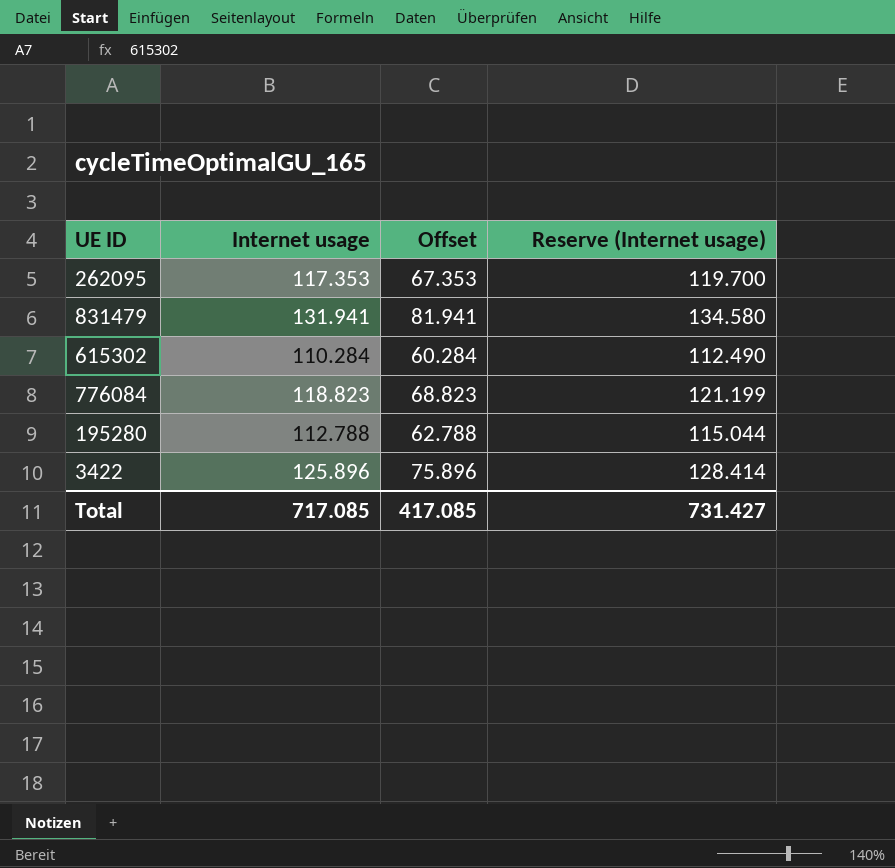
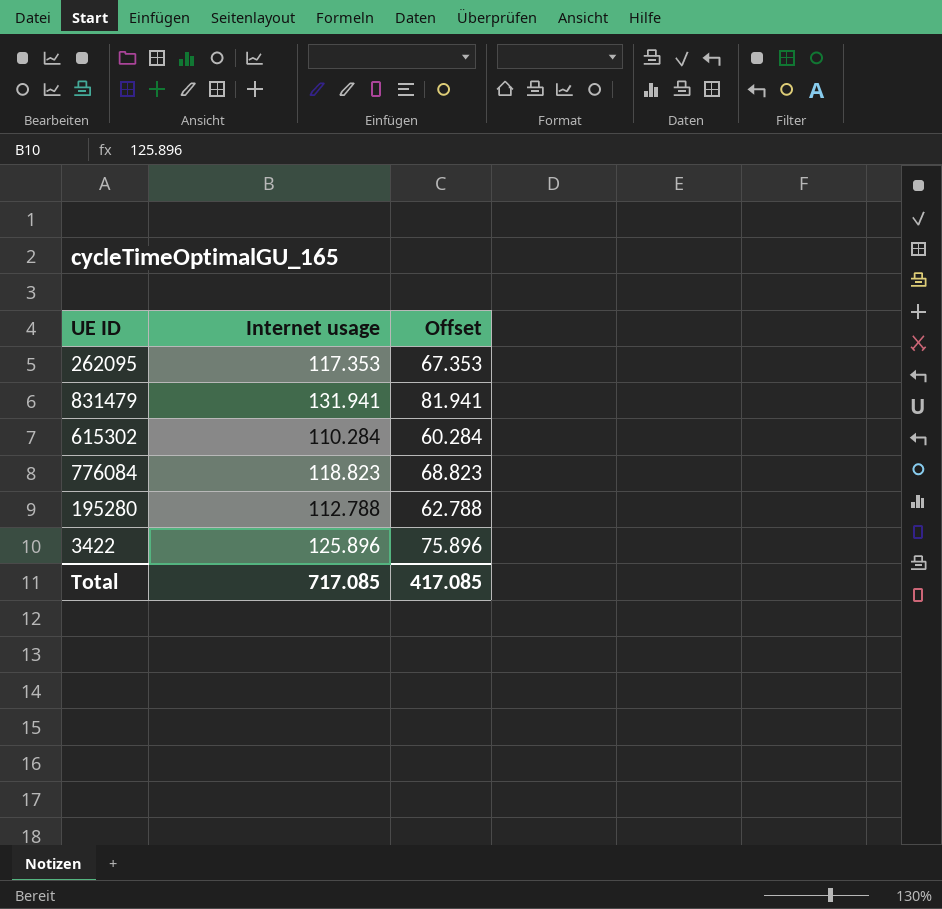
column Reserve (Internet usage) | formula: [Internet usage] * 1.02 -> none

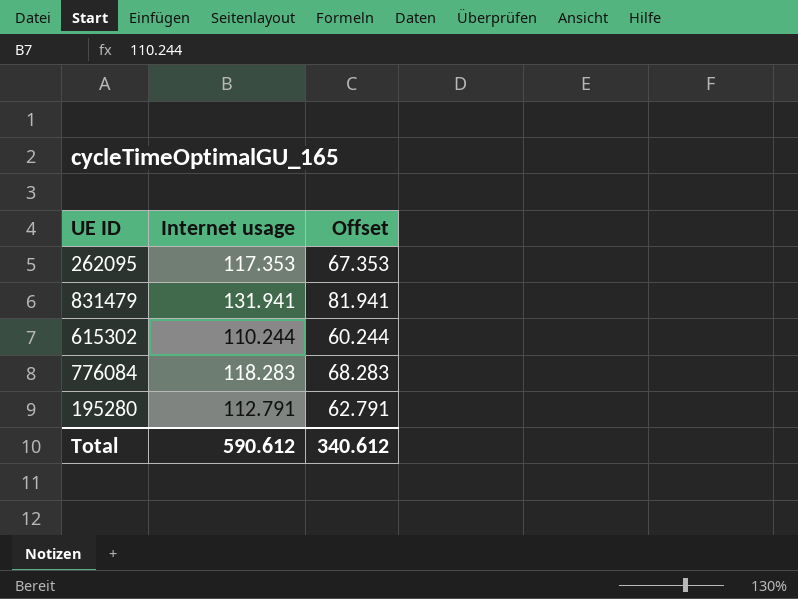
row 3422: 125.896 | 75.896 -> none
615302 | Internet usage: 110.284 -> 110.244
615302 | Offset: 60.284 -> 60.244
776084 | Internet usage: 118.823 -> 118.283
776084 | Offset: 68.823 -> 68.283
195280 | Internet usage: 112.788 -> 112.791
195280 | Offset: 62.788 -> 62.791
Total | Internet usage: 717.085 -> 590.612
Total | Offset: 417.085 -> 340.612

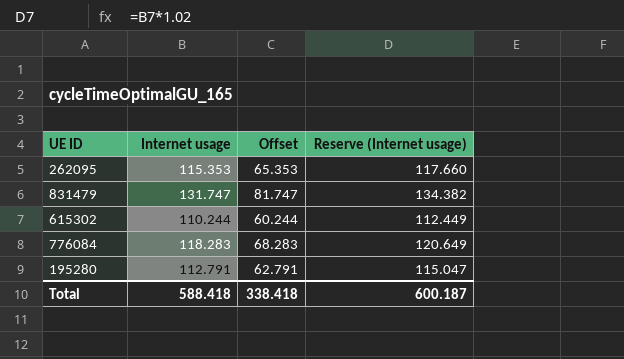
column Reserve (Internet usage) | formula: none -> [Internet usage] * 1.02
262095 | Internet usage: 117.353 -> 115.353
262095 | Offset: 67.353 -> 65.353
831479 | Internet usage: 131.941 -> 131.747
831479 | Offset: 81.941 -> 81.747
Total | Internet usage: 590.612 -> 588.418
Total | Offset: 340.612 -> 338.418

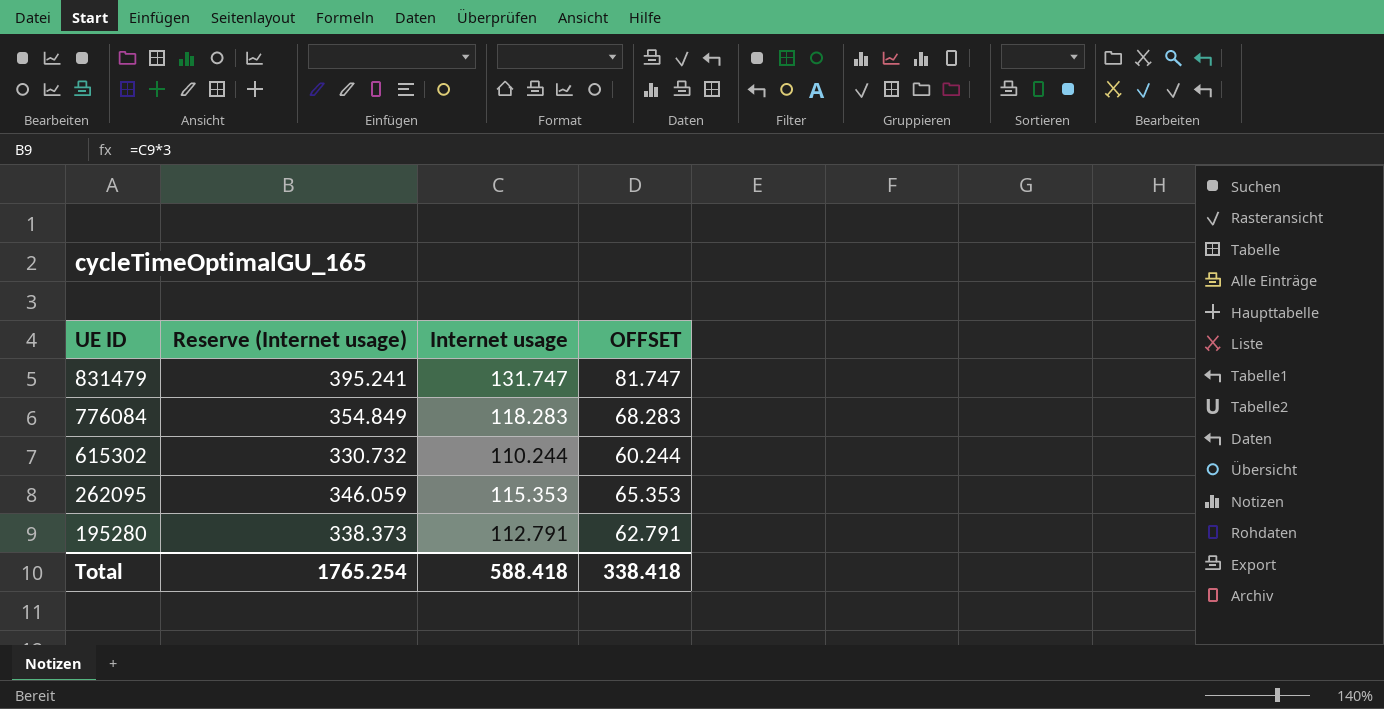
row order: none -> UE ID descending
column Reserve (Internet usage) | formula: [Internet usage] * 1.02 -> [Internet usage] * 3
column Reserve (Internet usage) | position: 4 -> 2
column name: Offset -> OFFSET
Total | Reserve (Internet usage): 600.187 -> 1765.254

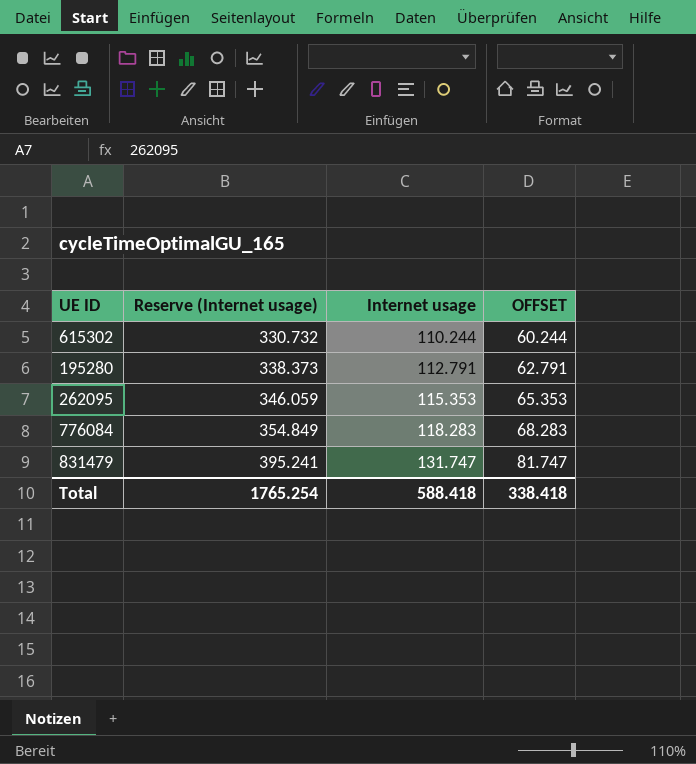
row order: UE ID descending -> Reserve (Internet usage) ascending

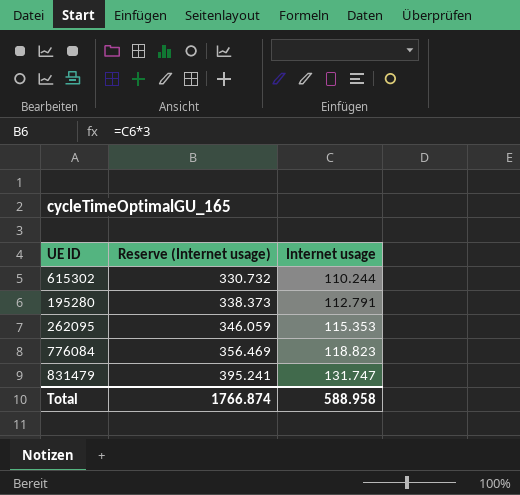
column OFFSET | formula: [Internet usage] - 50 -> none
776084 | Reserve (Internet usage): 354.849 -> 356.469
776084 | Internet usage: 118.283 -> 118.823
Total | Reserve (Internet usage): 1765.254 -> 1766.874
Total | Internet usage: 588.418 -> 588.958

